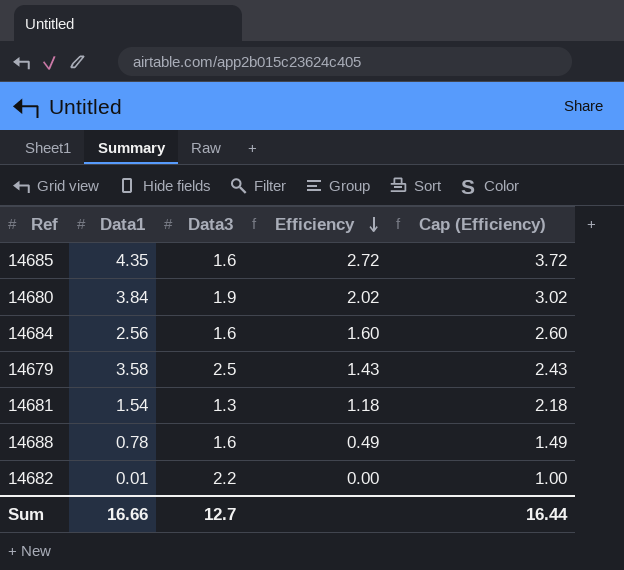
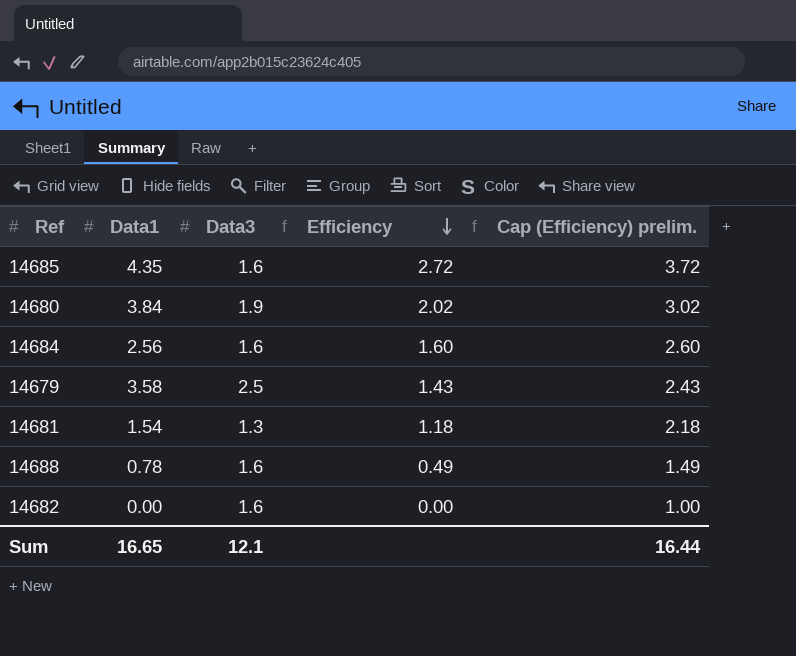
column name: Cap (Efficiency) -> Cap (Efficiency) prelim.
14682 | Data1: 0.01 -> 0.00
14682 | Data3: 2.2 -> 1.6
Sum | Data1: 16.66 -> 16.65
Sum | Data3: 12.7 -> 12.1

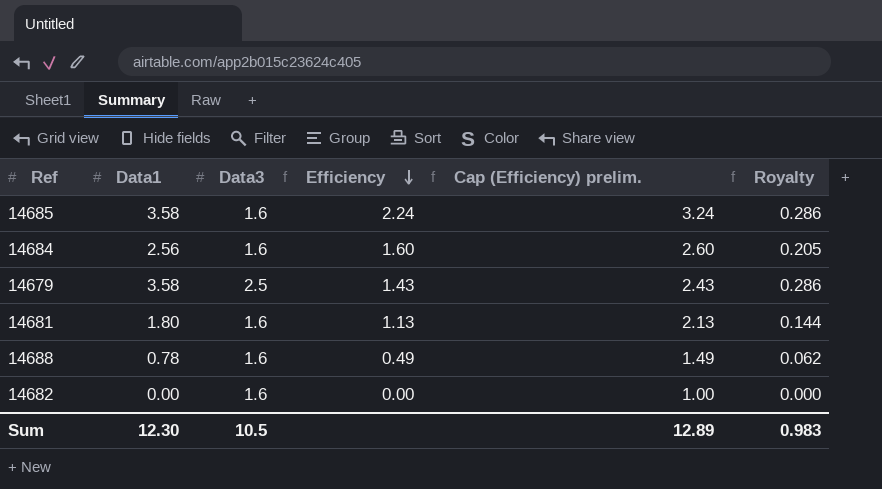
column Royalty | formula: none -> [Data1] * 0.08
row 14680: 3.84 | 1.9 | 2.02 | 3.02 -> none
14685 | Data1: 4.35 -> 3.58
14685 | Efficiency: 2.72 -> 2.24
14685 | Cap (Efficiency) prelim.: 3.72 -> 3.24
14681 | Data1: 1.54 -> 1.80
14681 | Data3: 1.3 -> 1.6
14681 | Efficiency: 1.18 -> 1.13
14681 | Cap (Efficiency) prelim.: 2.18 -> 2.13
Sum | Data1: 16.65 -> 12.30
Sum | Data3: 12.1 -> 10.5
Sum | Cap (Efficiency) prelim.: 16.44 -> 12.89

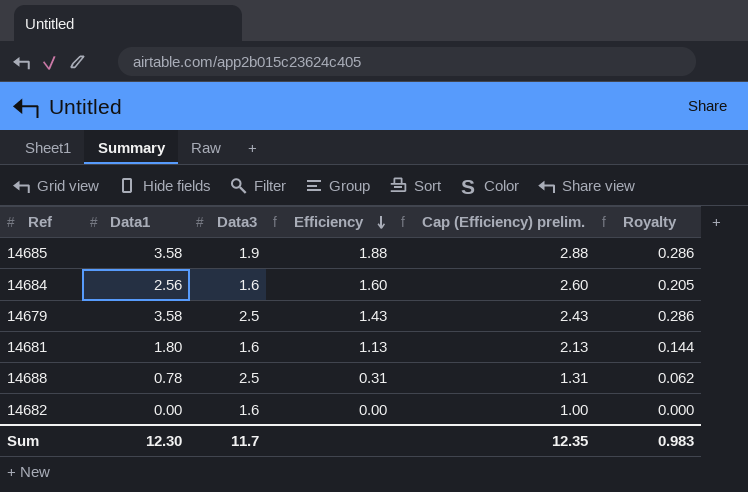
14685 | Data3: 1.6 -> 1.9
14685 | Efficiency: 2.24 -> 1.88
14685 | Cap (Efficiency) prelim.: 3.24 -> 2.88
14688 | Data3: 1.6 -> 2.5
14688 | Efficiency: 0.49 -> 0.31
14688 | Cap (Efficiency) prelim.: 1.49 -> 1.31
Sum | Data3: 10.5 -> 11.7
Sum | Cap (Efficiency) prelim.: 12.89 -> 12.35

